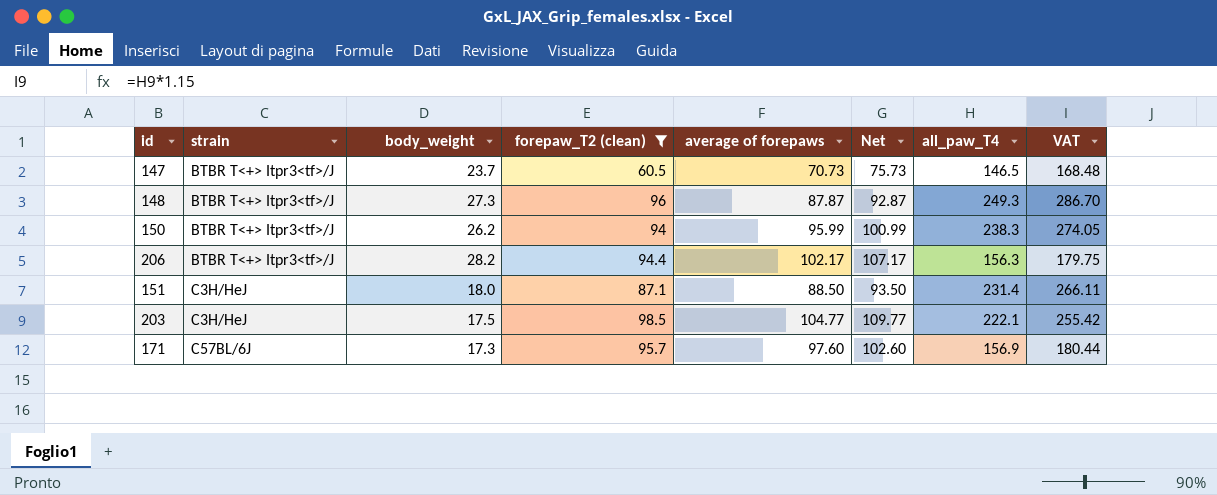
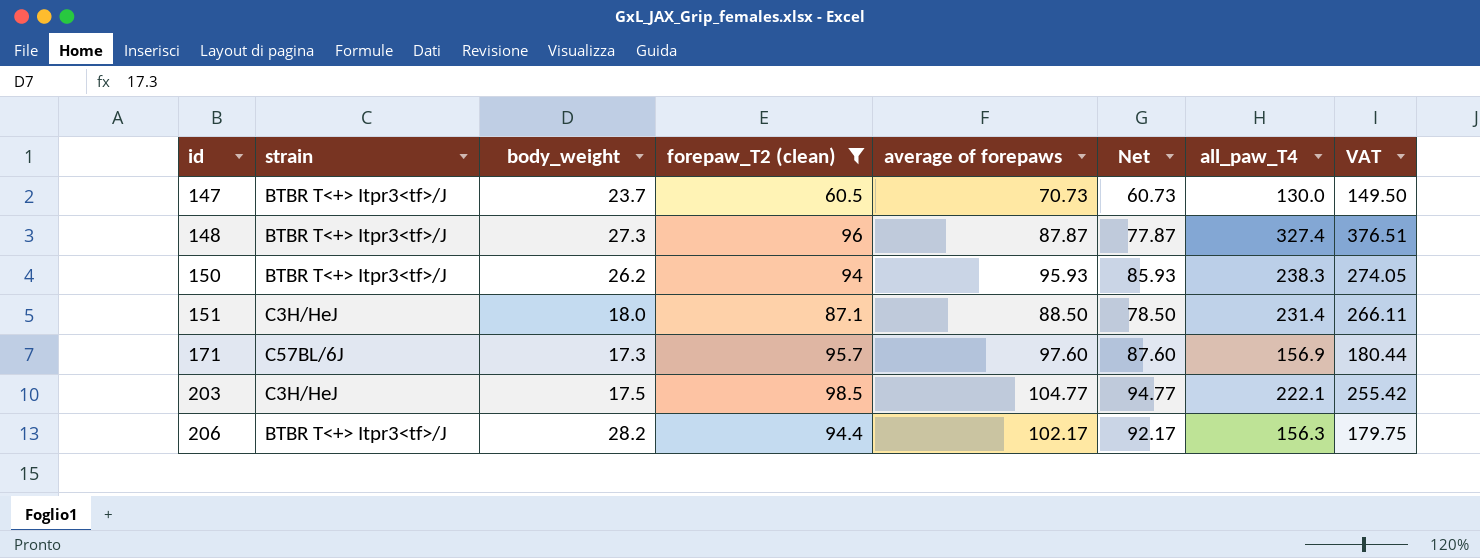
row order: strain ascending -> id ascending
column Net | formula: [average of forepaws] + 5 -> [average of forepaws] - 10
147 | all_paw_T4: 146.5 -> 130.0
147 | VAT: 168.48 -> 149.50
148 | all_paw_T4: 249.3 -> 327.4
148 | VAT: 286.70 -> 376.51
150 | average of forepaws: 95.99 -> 95.93

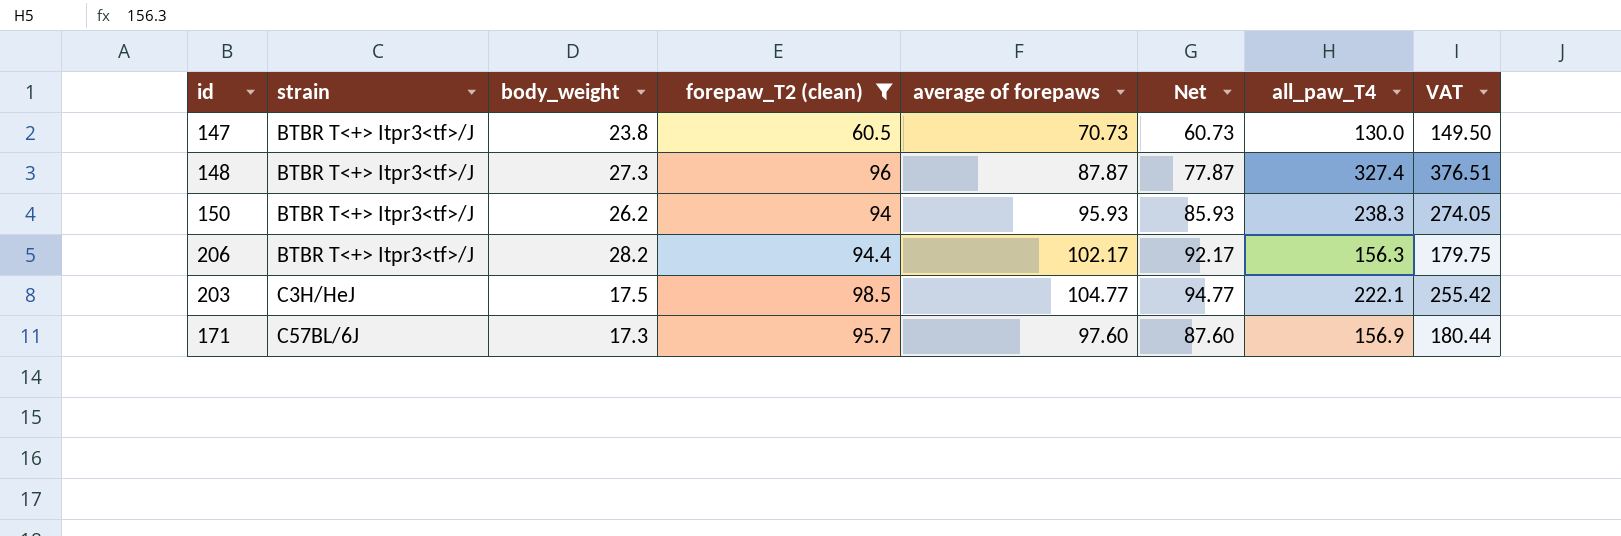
row order: id ascending -> strain ascending
row 151: C3H/HeJ | 18.0 | 87.1 | 88.50 | 78.50 | 231.4 | 266.11 -> none
147 | body_weight: 23.7 -> 23.8

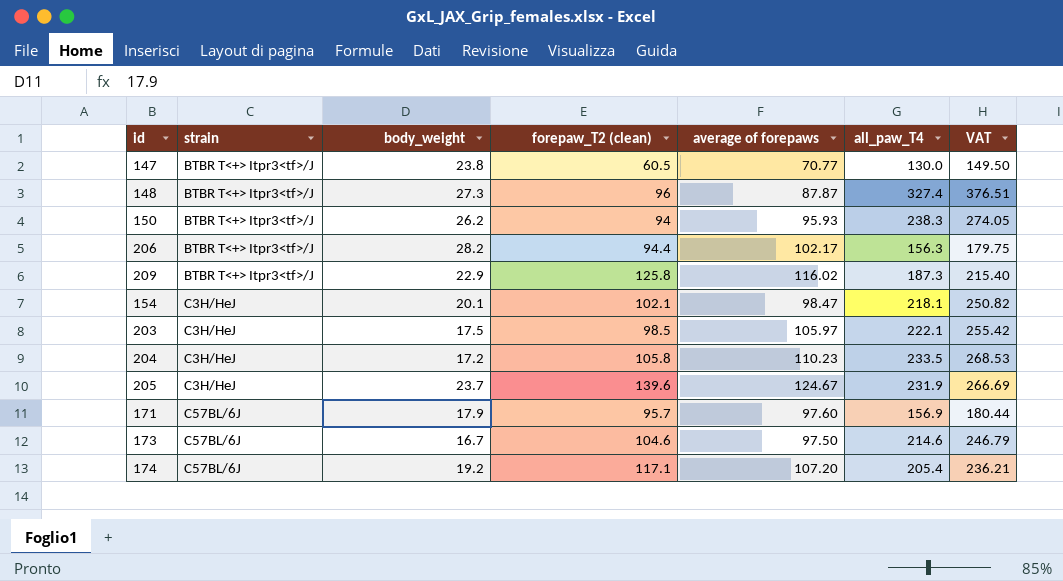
filter: forepaw_T2 (clean) <= 98.5 -> none
column Net | formula: [average of forepaws] - 10 -> none
147 | average of forepaws: 70.73 -> 70.77
203 | average of forepaws: 104.77 -> 105.97
171 | body_weight: 17.3 -> 17.9

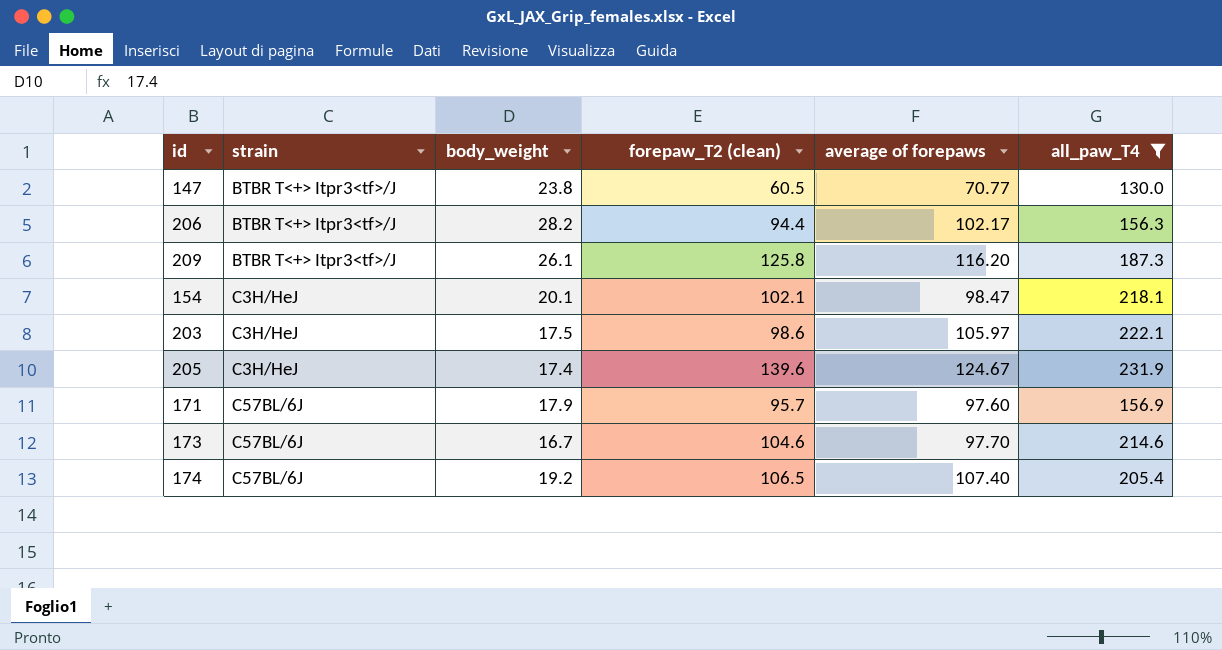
filter: none -> all_paw_T4 <= 231.9
column VAT | formula: [all_paw_T4] * 1.15 -> none
209 | body_weight: 22.9 -> 26.1
209 | average of forepaws: 116.02 -> 116.20
203 | forepaw_T2 (clean): 98.5 -> 98.6
205 | body_weight: 23.7 -> 17.4
173 | average of forepaws: 97.50 -> 97.70
174 | forepaw_T2 (clean): 117.1 -> 106.5
174 | average of forepaws: 107.20 -> 107.40

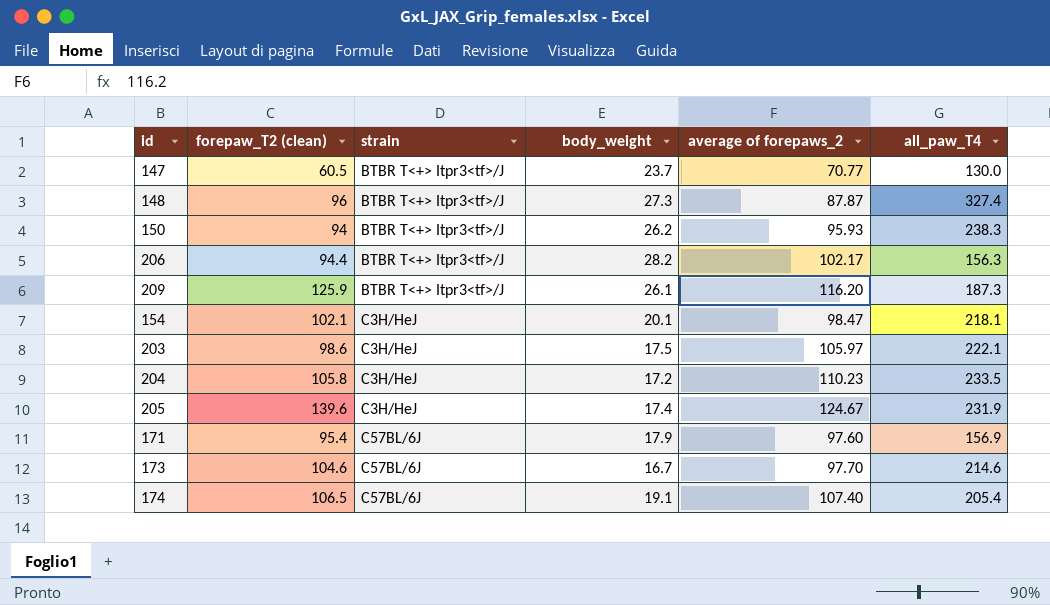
filter: all_paw_T4 <= 231.9 -> none
column forepaw_T2 (clean) | position: 4 -> 2
column name: average of forepaws -> average of forepaws_2
147 | body_weight: 23.8 -> 23.7
209 | forepaw_T2 (clean): 125.8 -> 125.9
171 | forepaw_T2 (clean): 95.7 -> 95.4
174 | body_weight: 19.2 -> 19.1

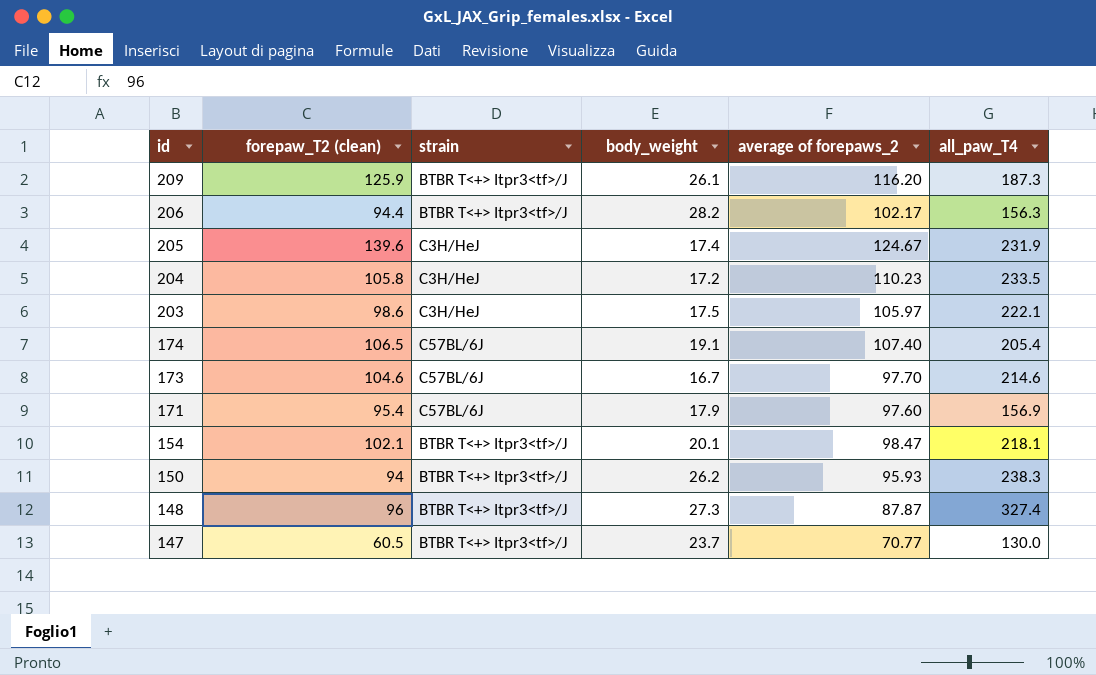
row order: strain ascending -> id descending
154 | strain: C3H/HeJ -> BTBR T<+> Itpr3<tf>/J

